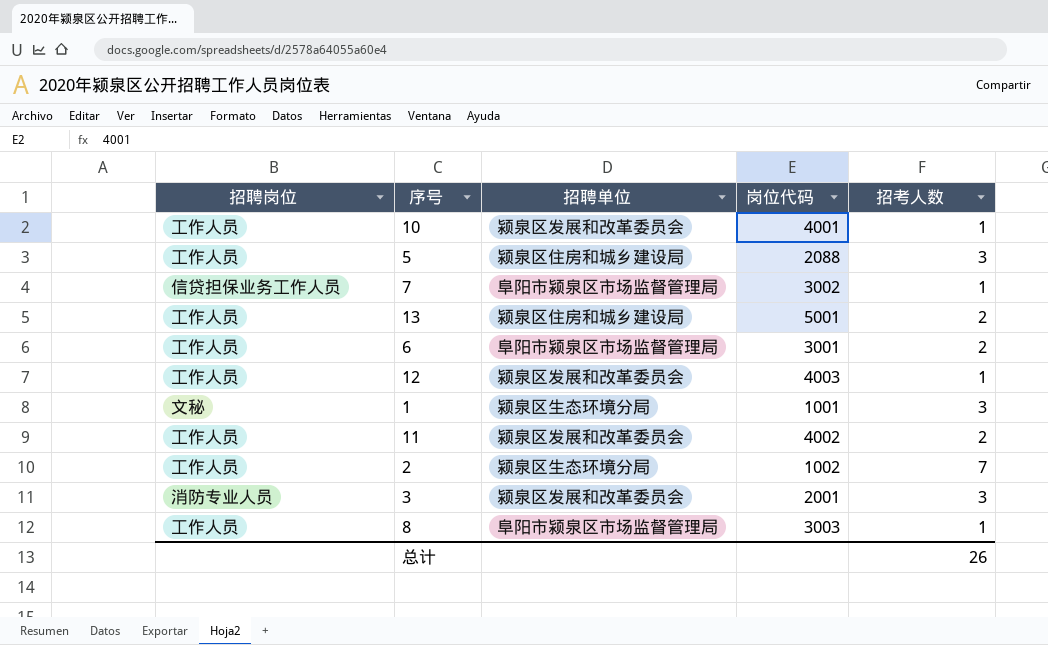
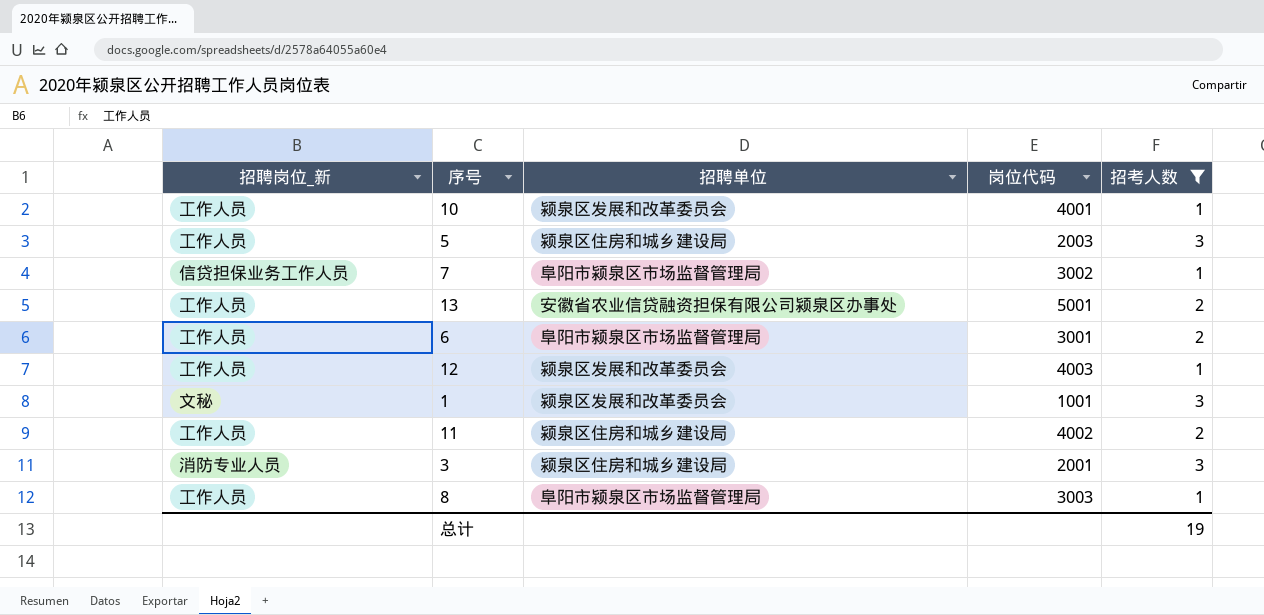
filter: none -> 招考人数 != 7
column name: 招聘岗位 -> 招聘岗位_新
5 | 岗位代码: 2088 -> 2003
13 | 招聘单位: 颍泉区住房和城乡建设局 -> 安徽省农业信贷融资担保有限公司颍泉区办事处
1 | 招聘单位: 颍泉区生态环境分局 -> 颍泉区发展和改革委员会
11 | 招聘单位: 颍泉区发展和改革委员会 -> 颍泉区住房和城乡建设局
3 | 招聘单位: 颍泉区发展和改革委员会 -> 颍泉区住房和城乡建设局
总计 | 招考人数: 26 -> 19

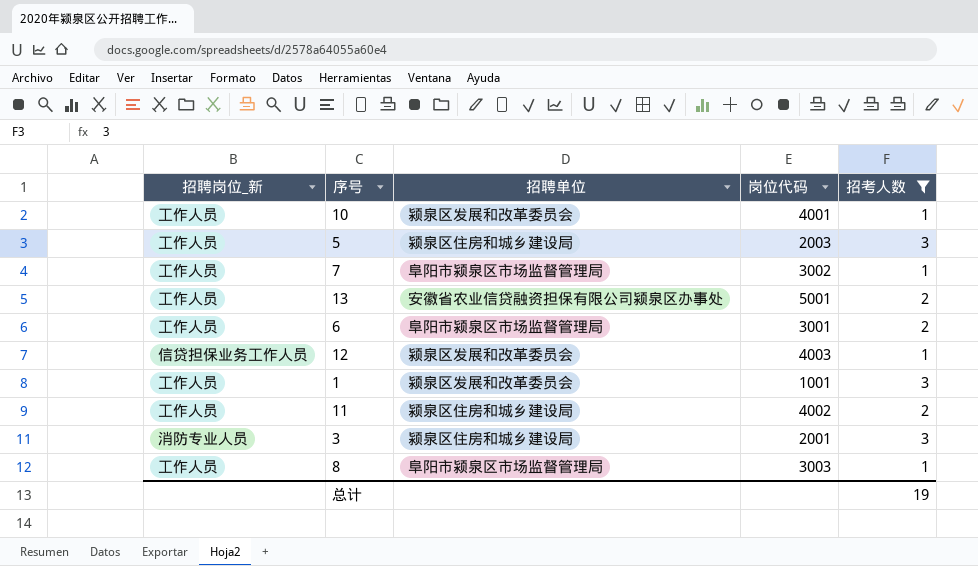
7 | 招聘岗位_新: 信贷担保业务工作人员 -> 工作人员
12 | 招聘岗位_新: 工作人员 -> 信贷担保业务工作人员
1 | 招聘岗位_新: 文秘 -> 工作人员

